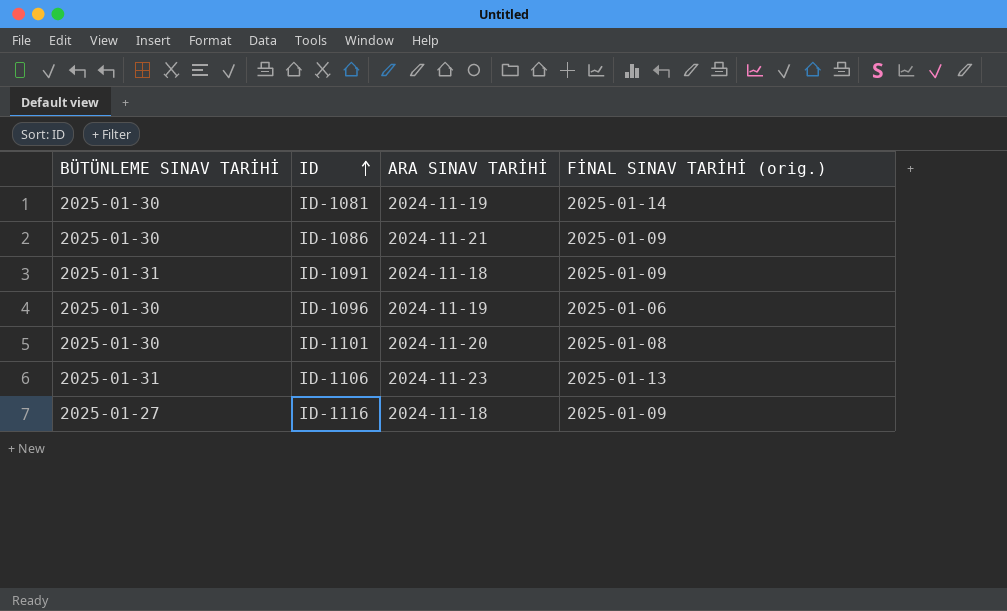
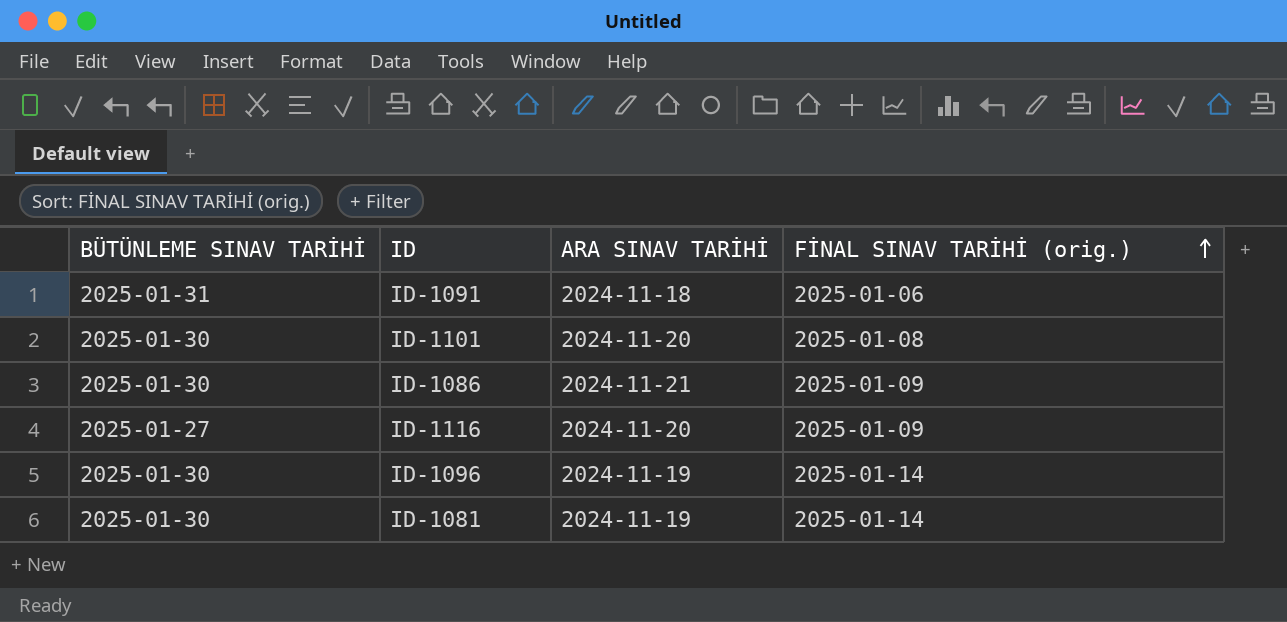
row order: ID ascending -> FİNAL SINAV TARİHİ (orig.) ascending
row ID-1106: 2025-01-31 | 2024-11-23 | 2025-01-13 -> none
ID-1091 | FİNAL SINAV TARİHİ (orig.): 2025-01-09 -> 2025-01-06
ID-1116 | ARA SINAV TARİHİ: 2024-11-18 -> 2024-11-20
ID-1096 | FİNAL SINAV TARİHİ (orig.): 2025-01-06 -> 2025-01-14

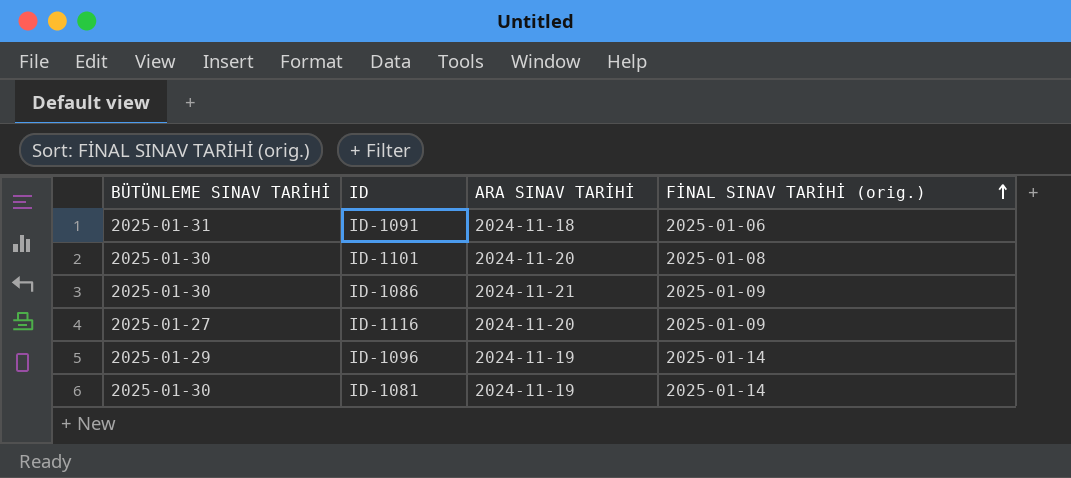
ID-1096 | BÜTÜNLEME SINAV TARİHİ: 2025-01-30 -> 2025-01-29

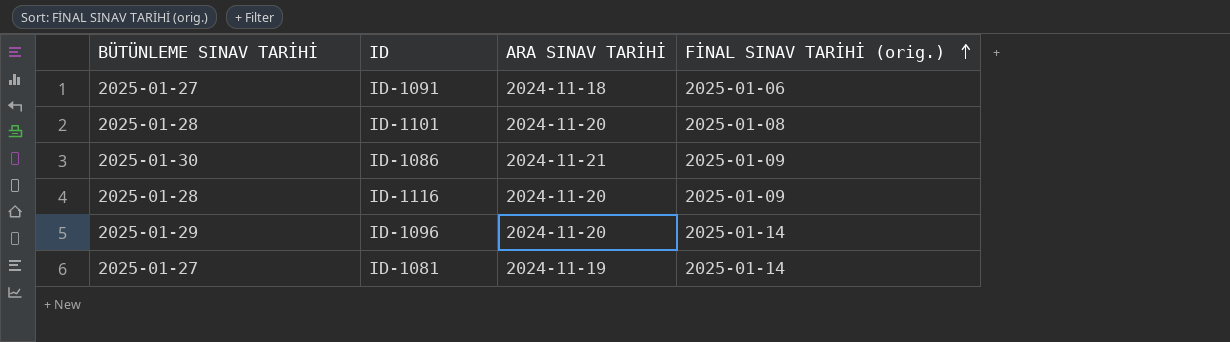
ID-1091 | BÜTÜNLEME SINAV TARİHİ: 2025-01-31 -> 2025-01-27
ID-1101 | BÜTÜNLEME SINAV TARİHİ: 2025-01-30 -> 2025-01-28
ID-1116 | BÜTÜNLEME SINAV TARİHİ: 2025-01-27 -> 2025-01-28
ID-1096 | ARA SINAV TARİHİ: 2024-11-19 -> 2024-11-20
ID-1081 | BÜTÜNLEME SINAV TARİHİ: 2025-01-30 -> 2025-01-27

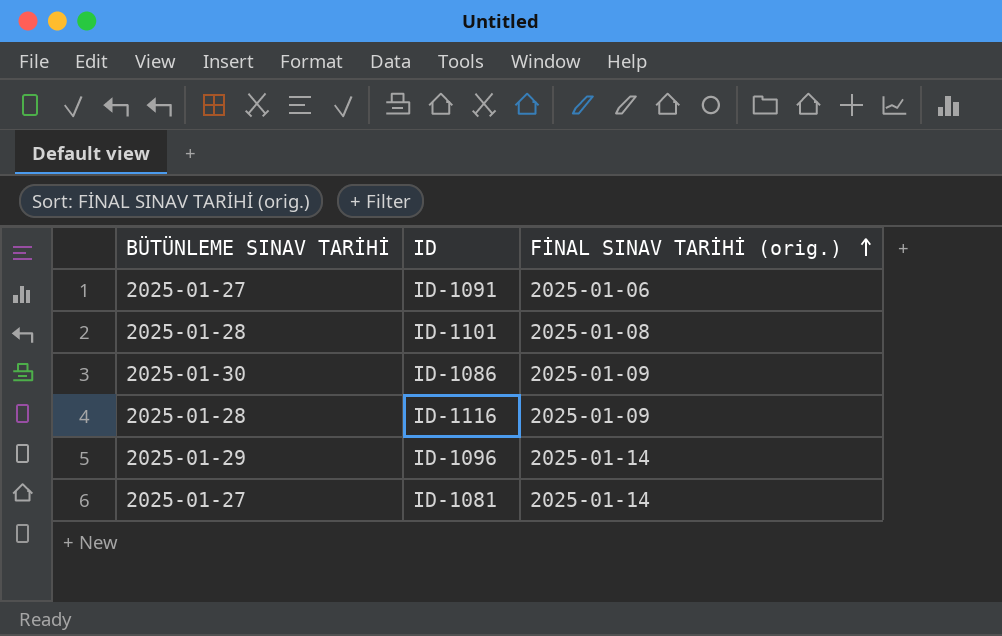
column ARA SINAV TARİHİ | position: 3 -> none

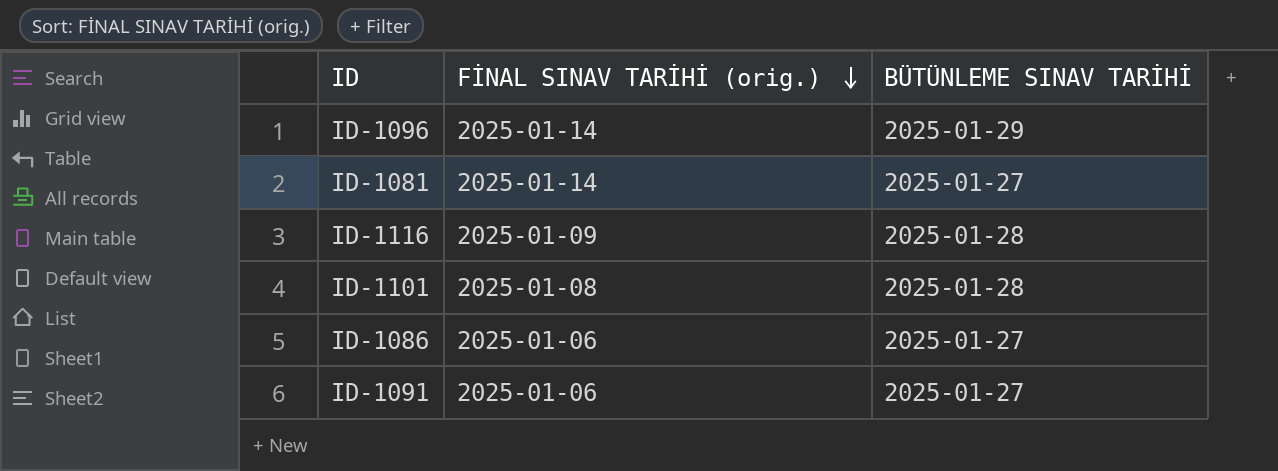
row order: FİNAL SINAV TARİHİ (orig.) ascending -> FİNAL SINAV TARİHİ (orig.) descending
column BÜTÜNLEME SINAV TARİHİ | position: 1 -> 3
ID-1086 | FİNAL SINAV TARİHİ (orig.): 2025-01-09 -> 2025-01-06
ID-1086 | BÜTÜNLEME SINAV TARİHİ: 2025-01-30 -> 2025-01-27

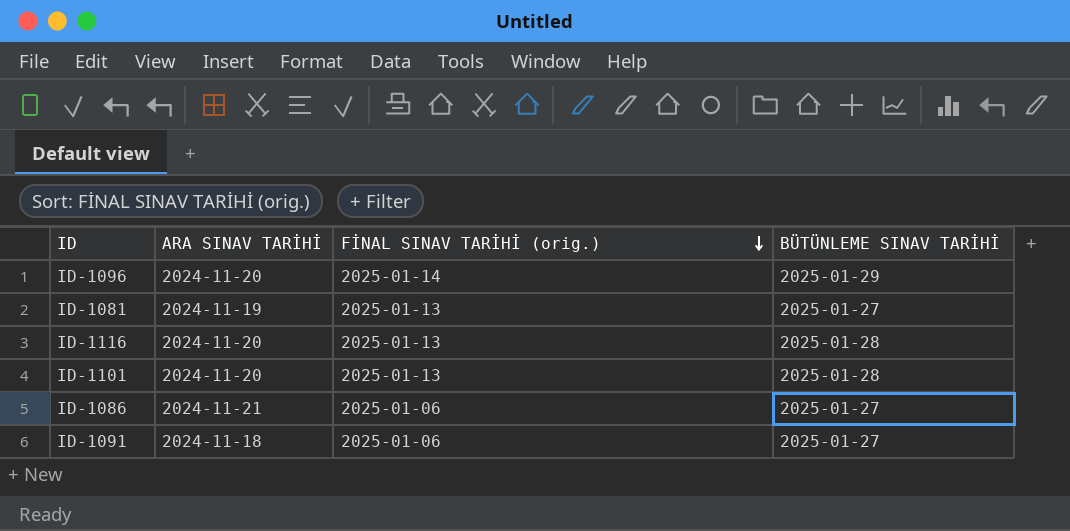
column ARA SINAV TARİHİ | position: none -> 2
ID-1081 | FİNAL SINAV TARİHİ (orig.): 2025-01-14 -> 2025-01-13
ID-1116 | FİNAL SINAV TARİHİ (orig.): 2025-01-09 -> 2025-01-13
ID-1101 | FİNAL SINAV TARİHİ (orig.): 2025-01-08 -> 2025-01-13

